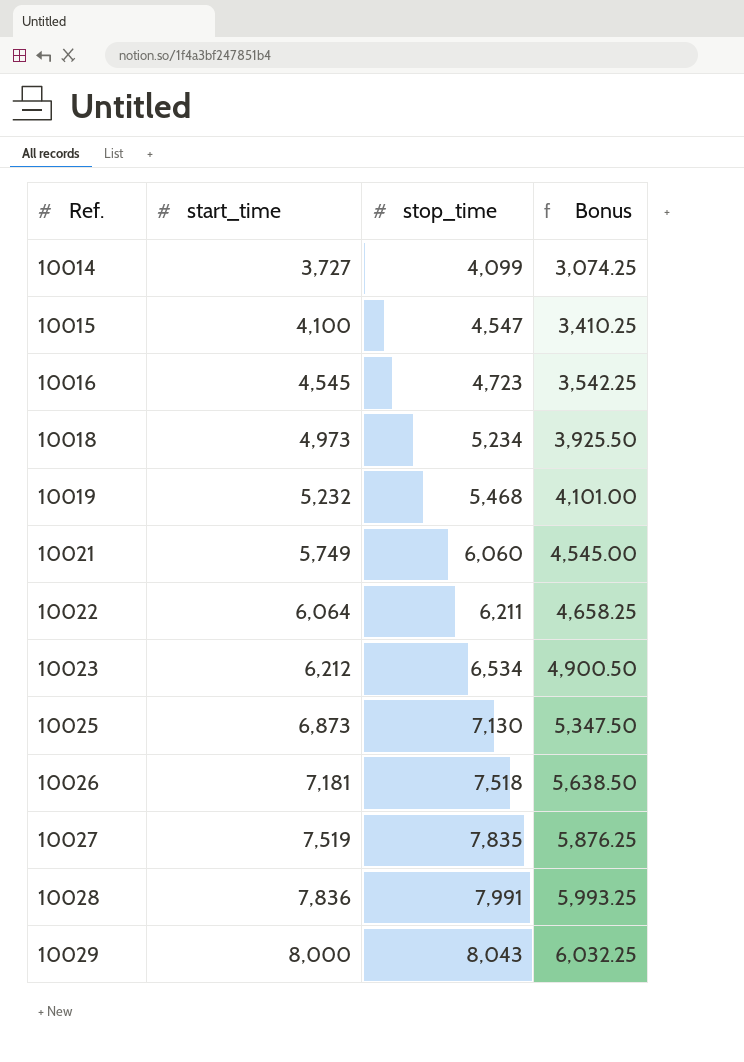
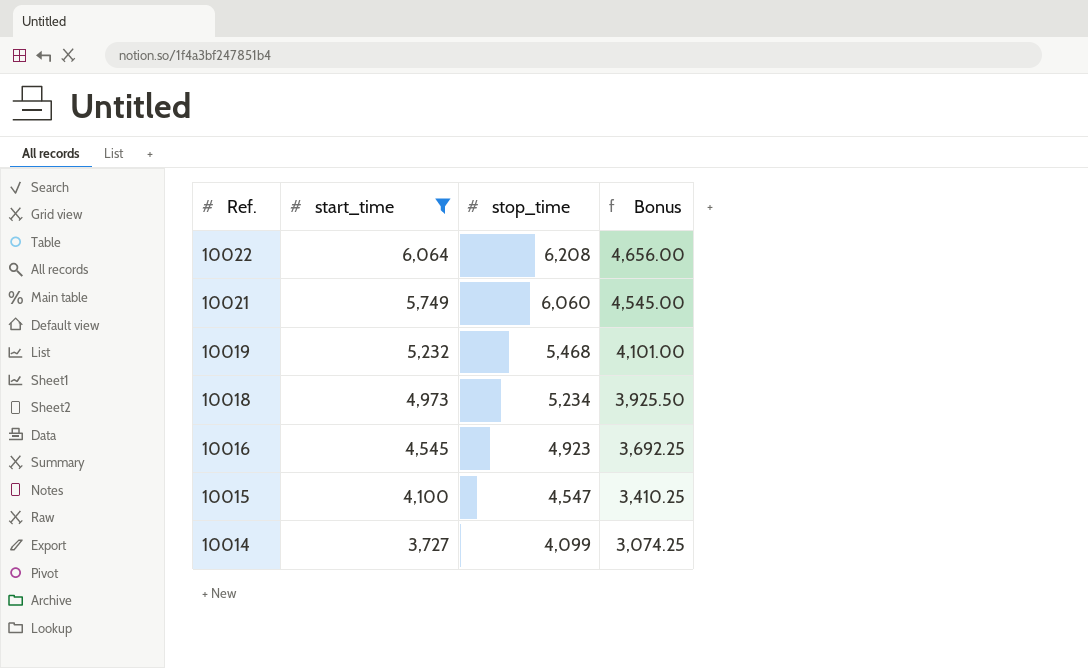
filter: none -> start_time <= 6,064
row order: Ref. ascending -> Ref. descending
10022 | stop_time: 6,211 -> 6,208
10022 | Bonus: 4,658.25 -> 4,656.00
10016 | stop_time: 4,723 -> 4,923
10016 | Bonus: 3,542.25 -> 3,692.25

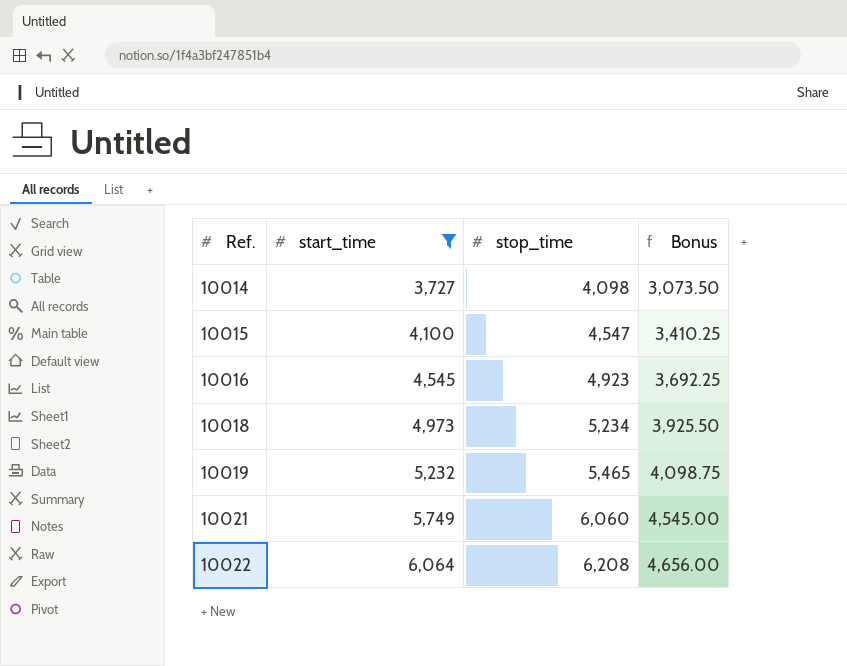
row order: Ref. descending -> Ref. ascending
10014 | stop_time: 4,099 -> 4,098
10014 | Bonus: 3,074.25 -> 3,073.50
10019 | stop_time: 5,468 -> 5,465
10019 | Bonus: 4,101.00 -> 4,098.75

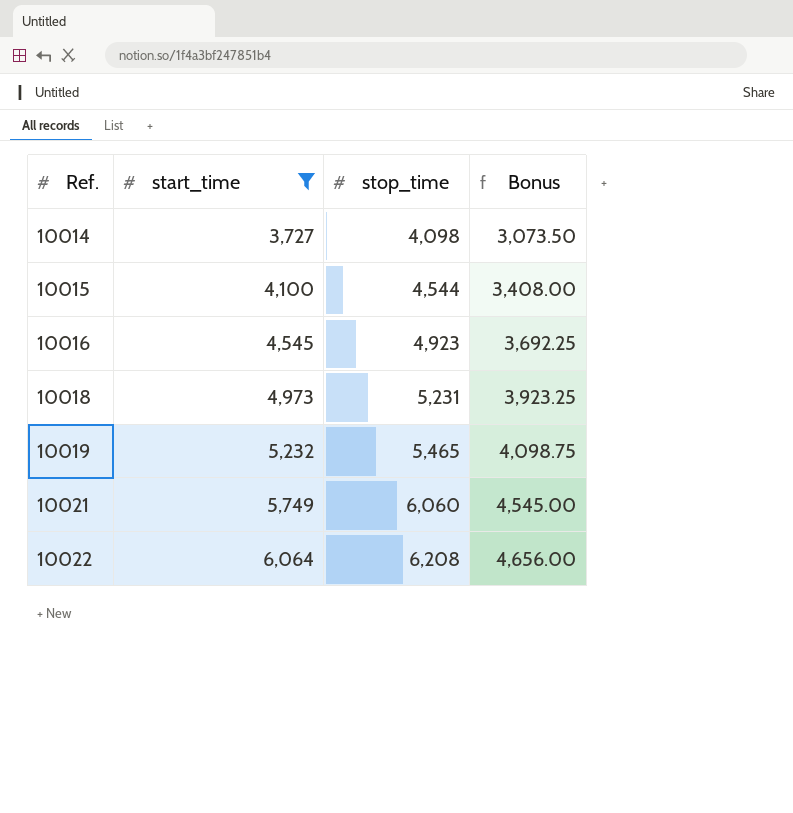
10015 | stop_time: 4,547 -> 4,544
10015 | Bonus: 3,410.25 -> 3,408.00
10018 | stop_time: 5,234 -> 5,231
10018 | Bonus: 3,925.50 -> 3,923.25

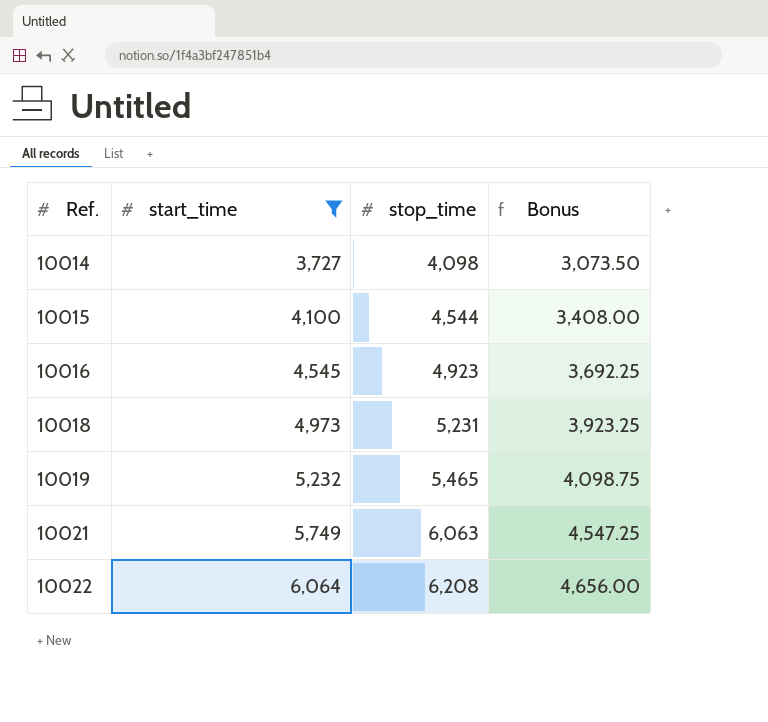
10021 | stop_time: 6,060 -> 6,063
10021 | Bonus: 4,545.00 -> 4,547.25

